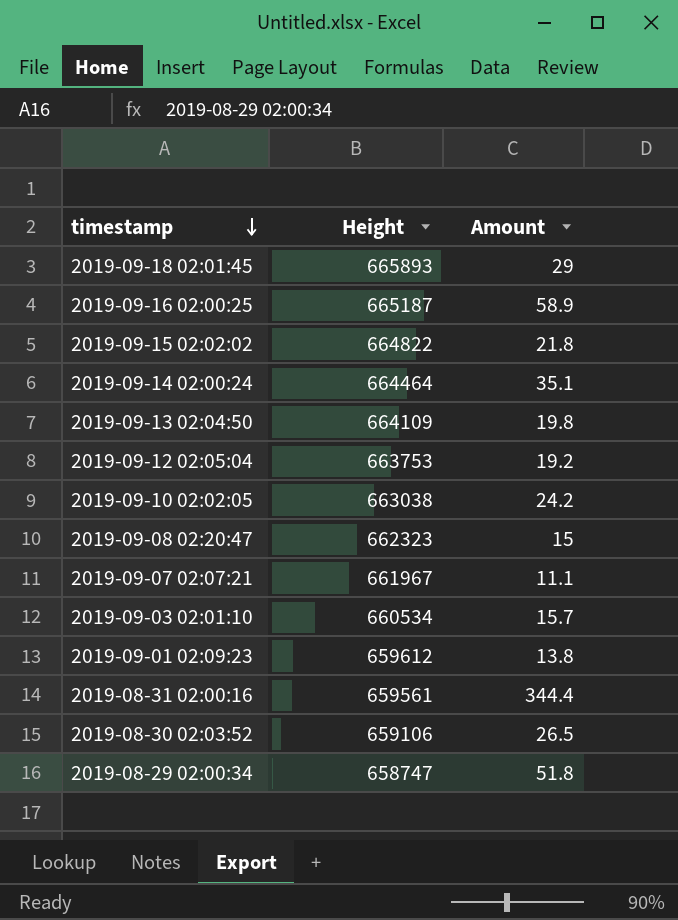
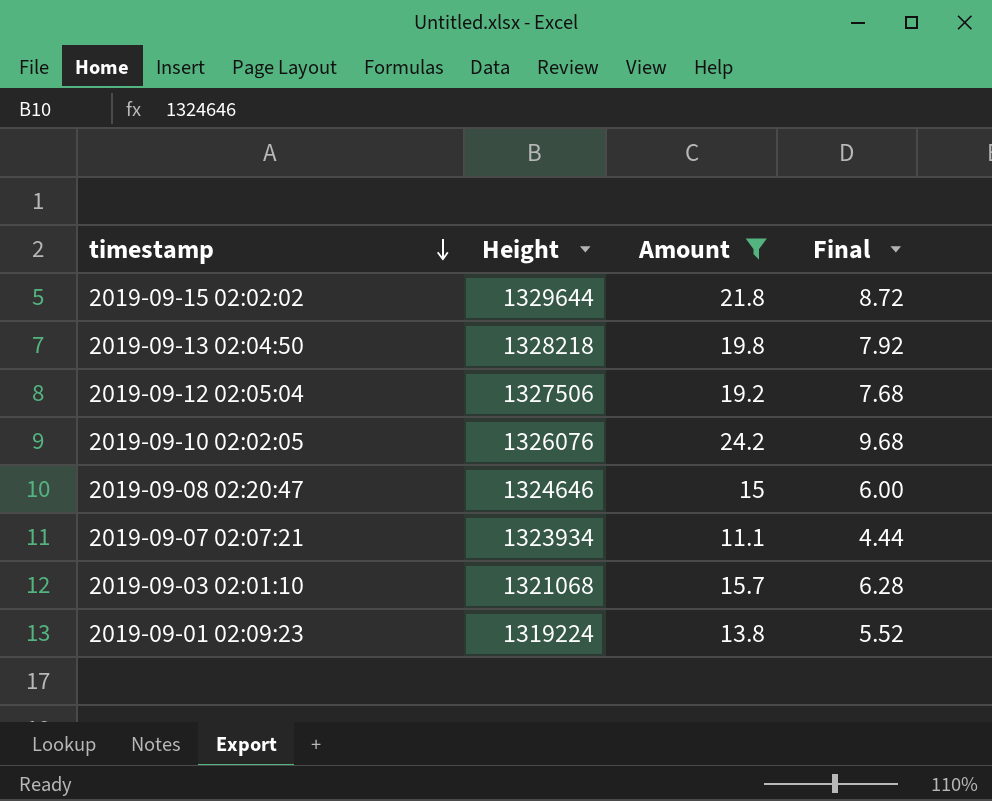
filter: none -> Amount <= 24.2
column Final | formula: none -> [Amount] * 0.4
2019-09-15 02:02:02 | Height: 664822 -> 1329644
2019-09-13 02:04:50 | Height: 664109 -> 1328218
2019-09-12 02:05:04 | Height: 663753 -> 1327506
2019-09-10 02:02:05 | Height: 663038 -> 1326076
2019-09-08 02:20:47 | Height: 662323 -> 1324646
2019-09-07 02:07:21 | Height: 661967 -> 1323934
2019-09-03 02:01:10 | Height: 660534 -> 1321068
2019-09-01 02:09:23 | Height: 659612 -> 1319224

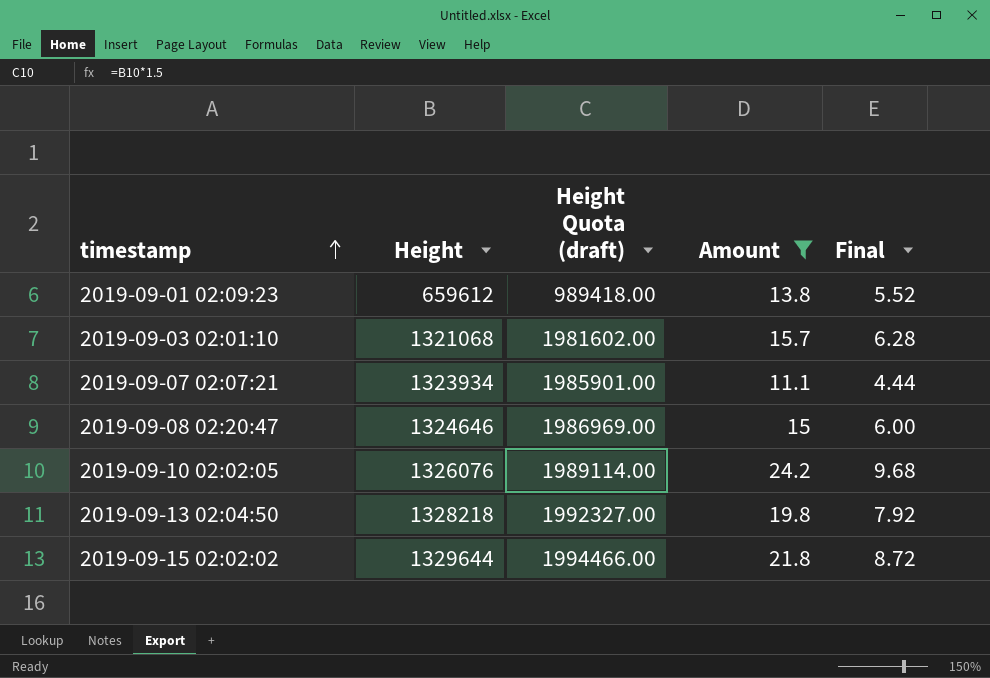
row order: timestamp descending -> timestamp ascending
column Height Quota (draft) | formula: none -> [Height] * 1.5
row 2019-09-12 02:05:04: 1327506 | 19.2 | 7.68 -> none
2019-09-01 02:09:23 | Height: 1319224 -> 659612

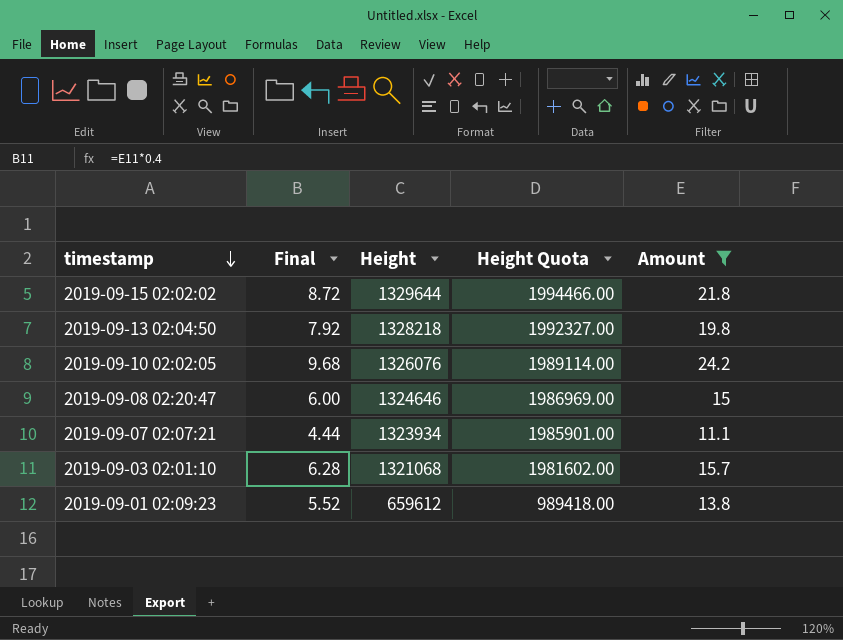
row order: timestamp ascending -> timestamp descending
column Final | position: 5 -> 2
column name: Height Quota (draft) -> Height Quota

